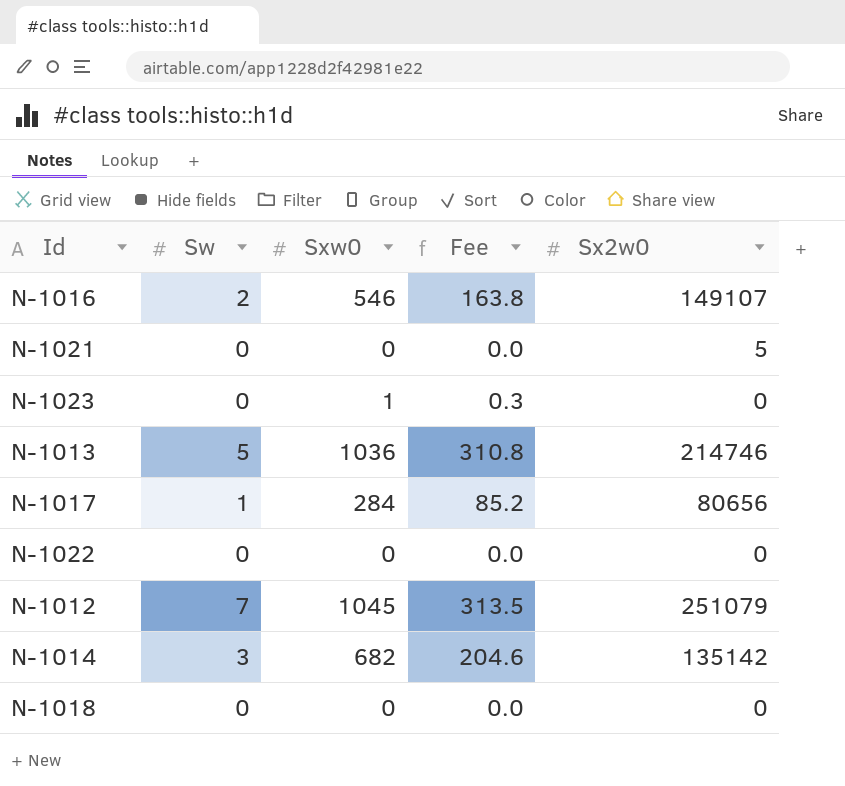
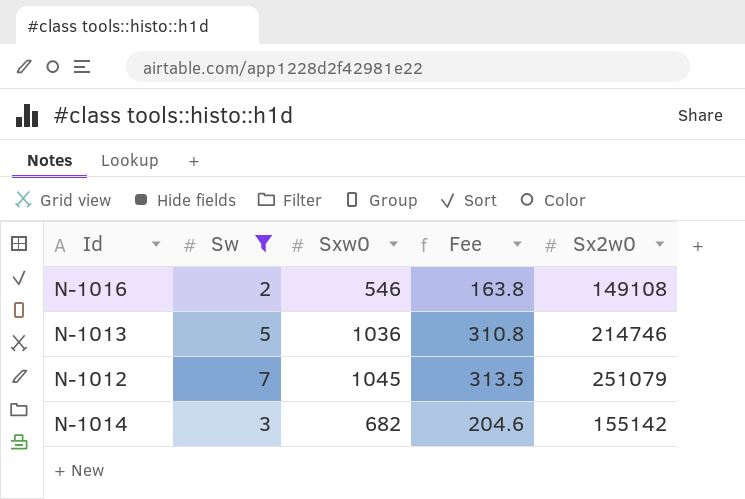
filter: none -> Sw >= 2
N-1016 | Sx2w0: 149107 -> 149108
N-1014 | Sx2w0: 135142 -> 155142

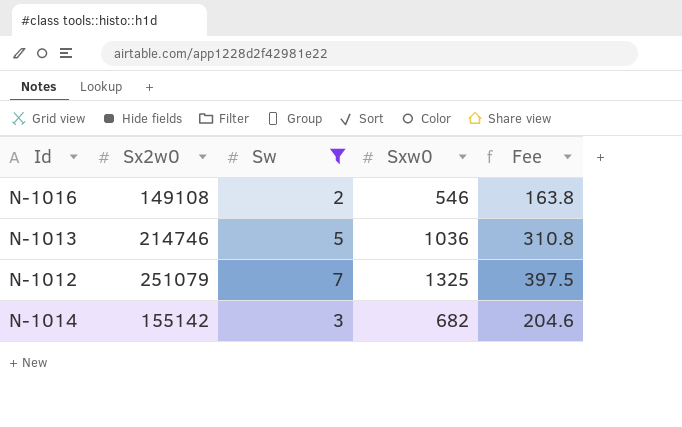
column Sx2w0 | position: 5 -> 2
N-1012 | Sxw0: 1045 -> 1325
N-1012 | Fee: 313.5 -> 397.5

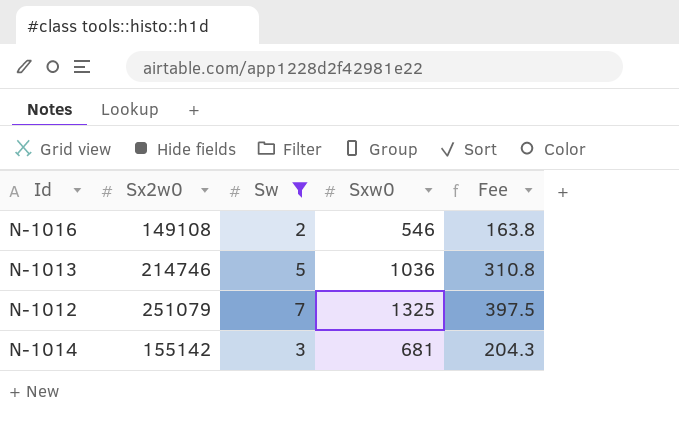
N-1014 | Sxw0: 682 -> 681
N-1014 | Fee: 204.6 -> 204.3

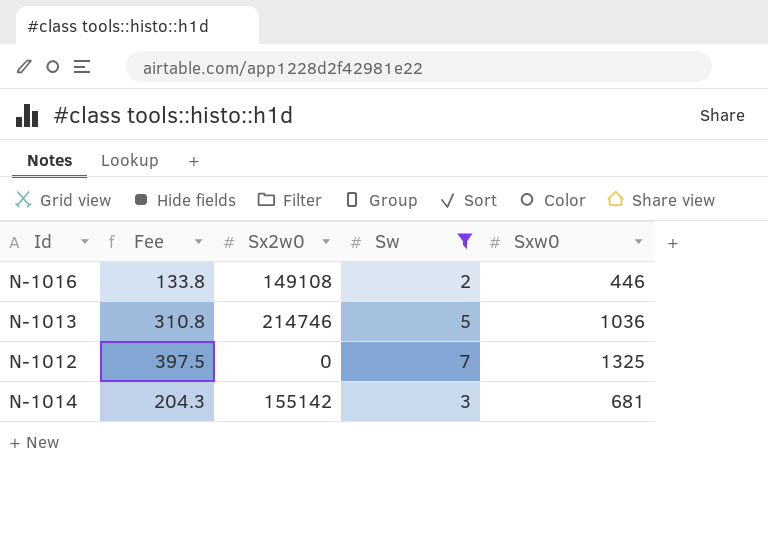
column Fee | position: 5 -> 2
N-1016 | Fee: 163.8 -> 133.8
N-1016 | Sxw0: 546 -> 446
N-1012 | Sx2w0: 251079 -> 0

